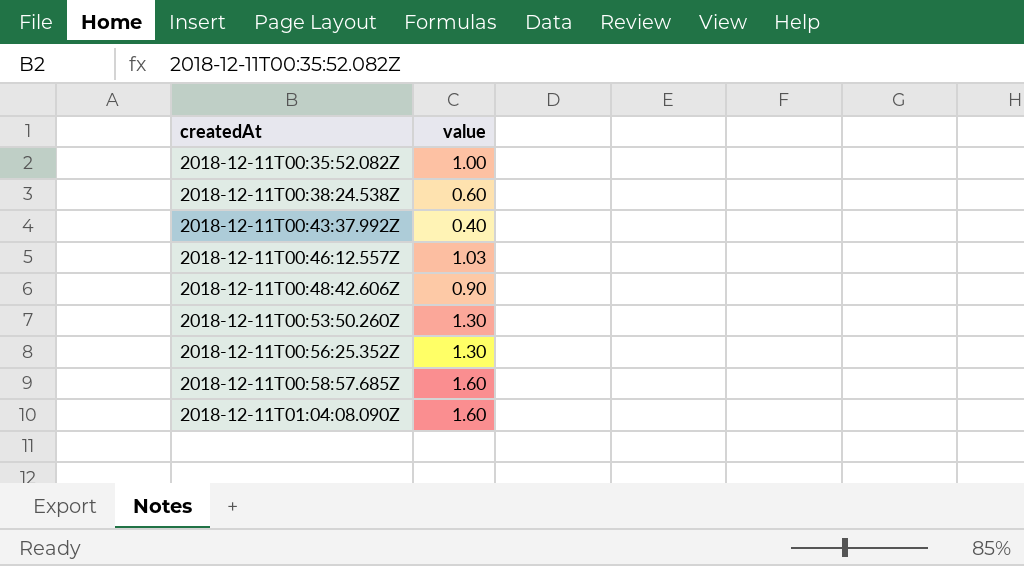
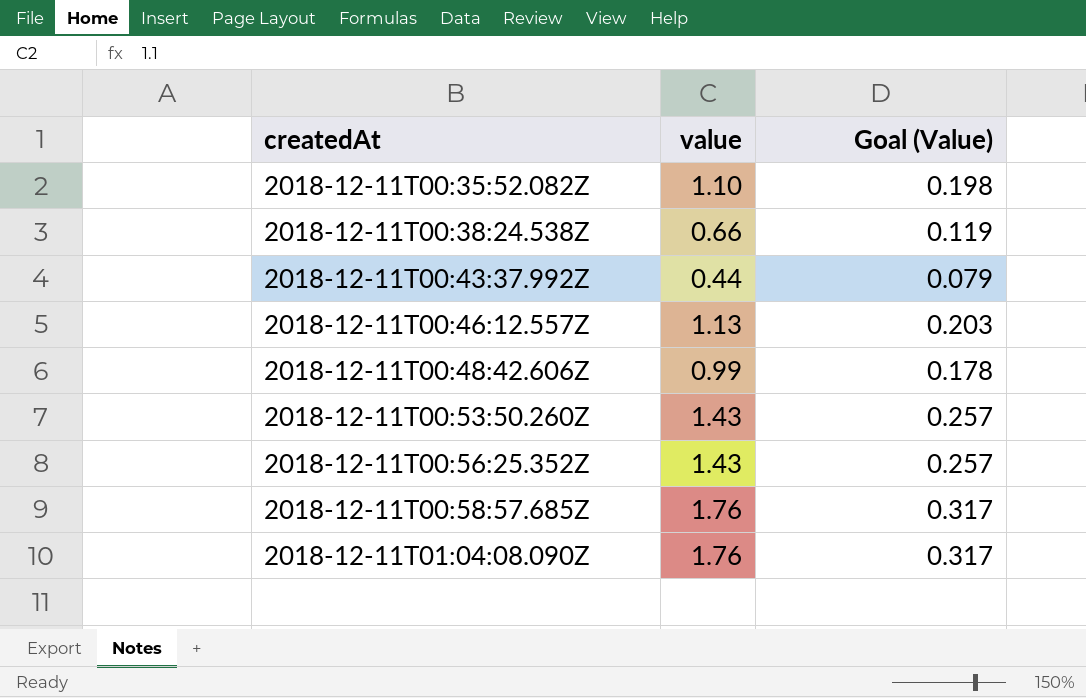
column Goal (Value) | formula: none -> [value] * 0.18
2018-12-11T00:35:52.082Z | value: 1.00 -> 1.10
2018-12-11T00:38:24.538Z | value: 0.60 -> 0.66
2018-12-11T00:43:37.992Z | value: 0.40 -> 0.44
2018-12-11T00:46:12.557Z | value: 1.03 -> 1.13
2018-12-11T00:48:42.606Z | value: 0.90 -> 0.99
2018-12-11T00:53:50.260Z | value: 1.30 -> 1.43
2018-12-11T00:56:25.352Z | value: 1.30 -> 1.43
2018-12-11T00:58:57.685Z | value: 1.60 -> 1.76
2018-12-11T01:04:08.090Z | value: 1.60 -> 1.76

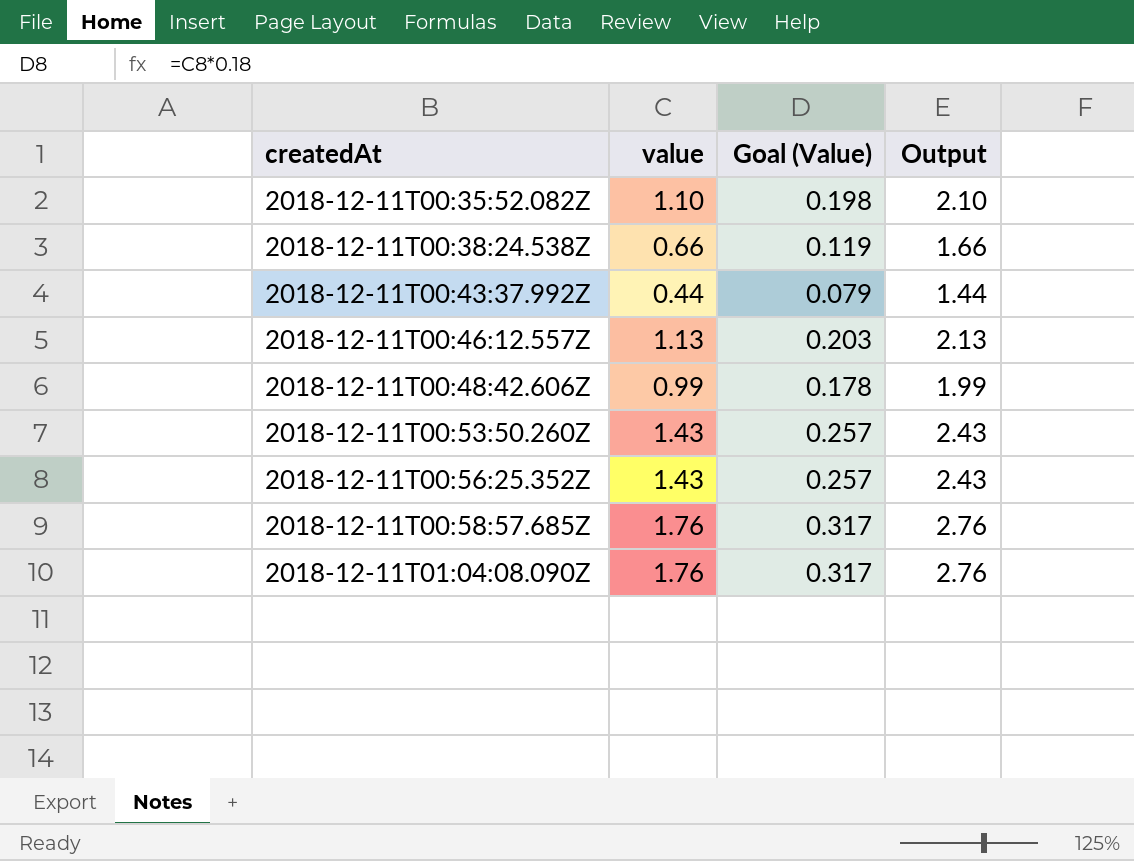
column Output | formula: none -> [value] + 1

